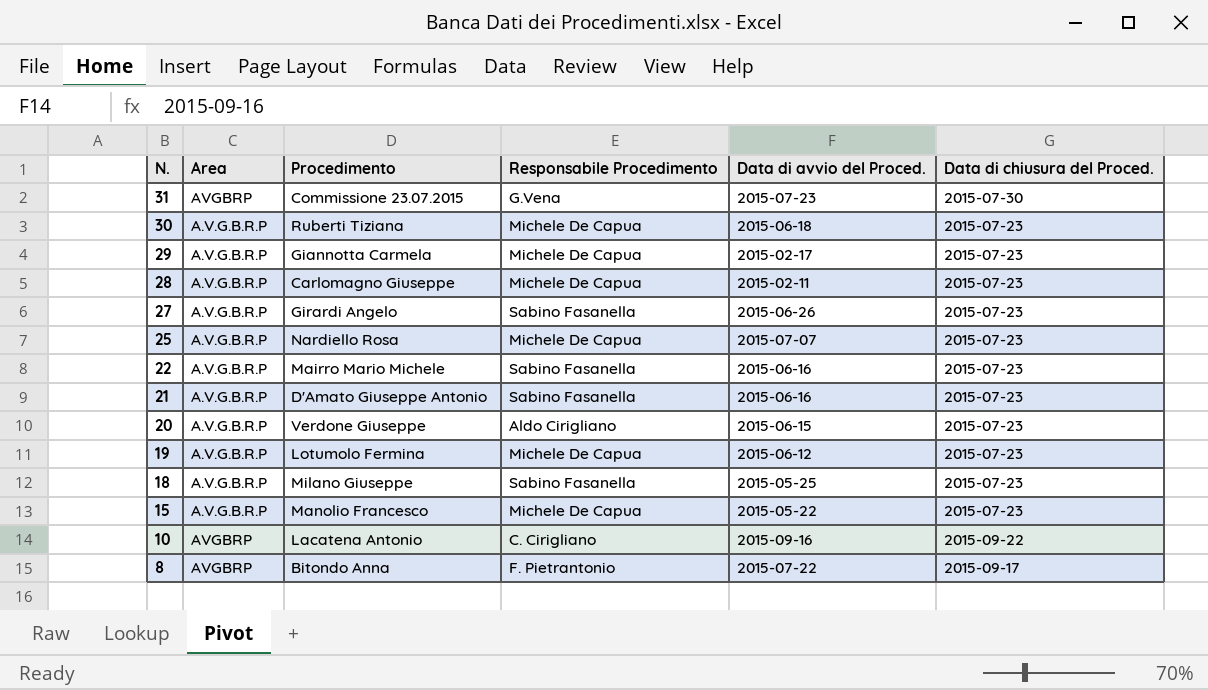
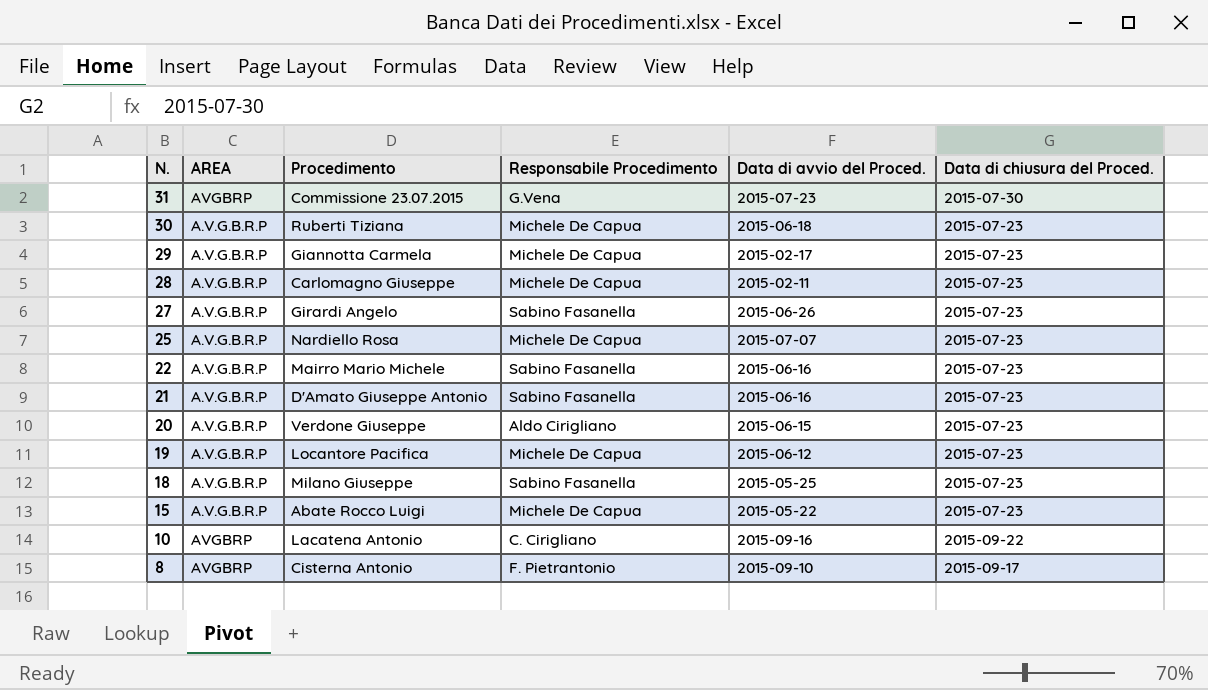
column name: Area -> AREA
19 | Procedimento: Lotumolo Fermina -> Locantore Pacifica
15 | Procedimento: Manolio Francesco -> Abate Rocco Luigi
8 | Procedimento: Bitondo Anna -> Cisterna Antonio
8 | Data di avvio del Proced.: 2015-07-22 -> 2015-09-10

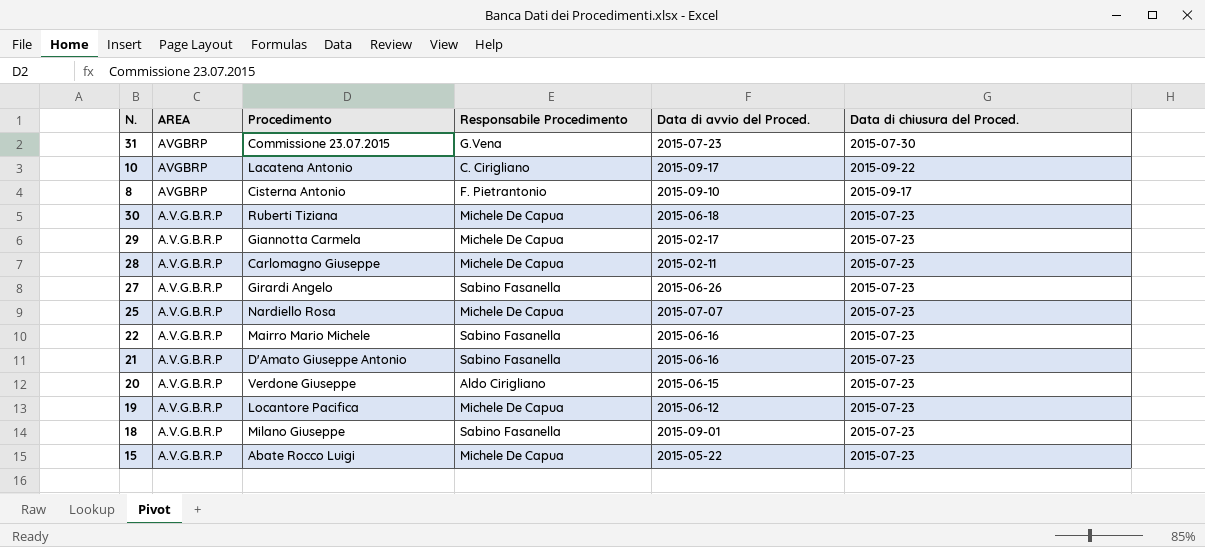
row order: N. descending -> AREA descending
10 | Data di avvio del Proced.: 2015-09-16 -> 2015-09-17
18 | Data di avvio del Proced.: 2015-05-25 -> 2015-09-01

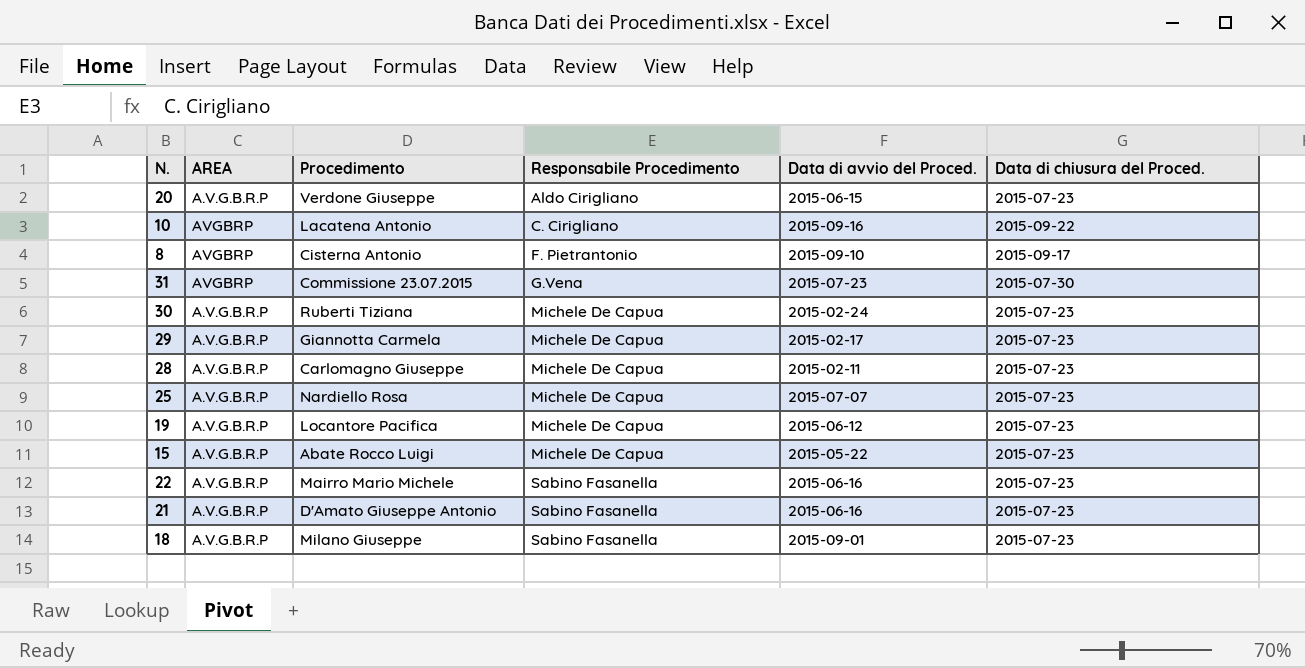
row order: AREA descending -> Responsabile Procedimento ascending
row 27: A.V.G.B.R.P | Girardi Angelo | Sabino Fasanella | 2015-06-26 | 2015-07-23 -> none
10 | Data di avvio del Proced.: 2015-09-17 -> 2015-09-16
30 | Data di avvio del Proced.: 2015-06-18 -> 2015-02-24

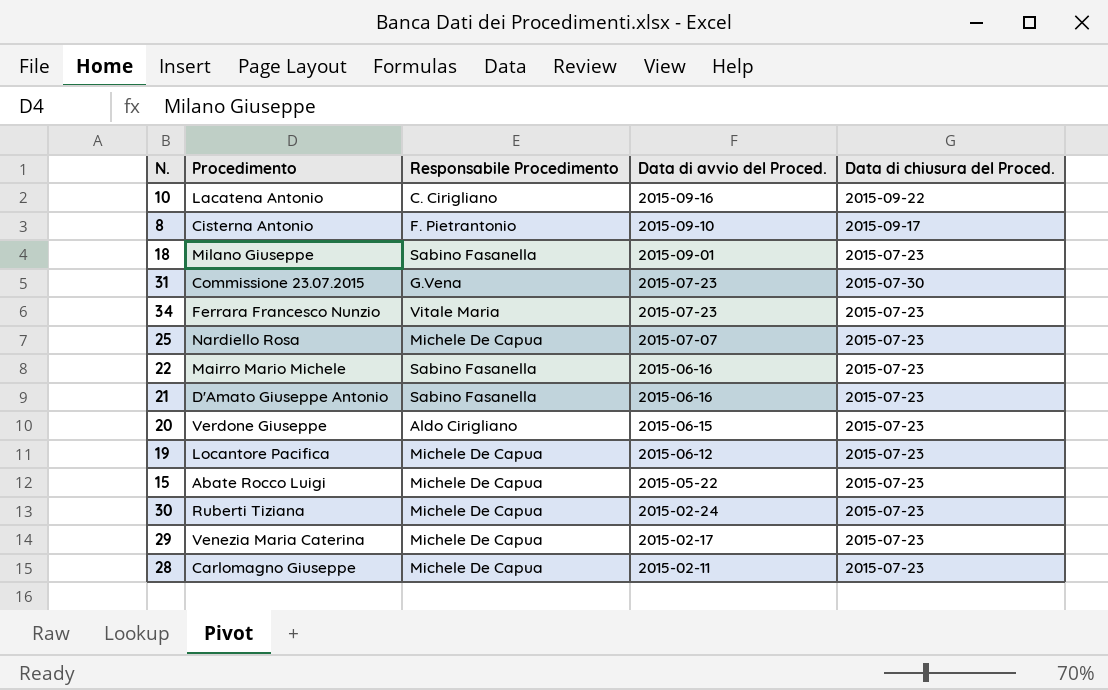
row order: Responsabile Procedimento ascending -> Data di avvio del Proced. descending
column AREA | position: 2 -> none
row 34: none -> Ferrara Francesco Nunzio | Vitale Maria | 2015-07-23 | 2015-07-23
29 | Procedimento: Giannotta Carmela -> Venezia Maria Caterina

